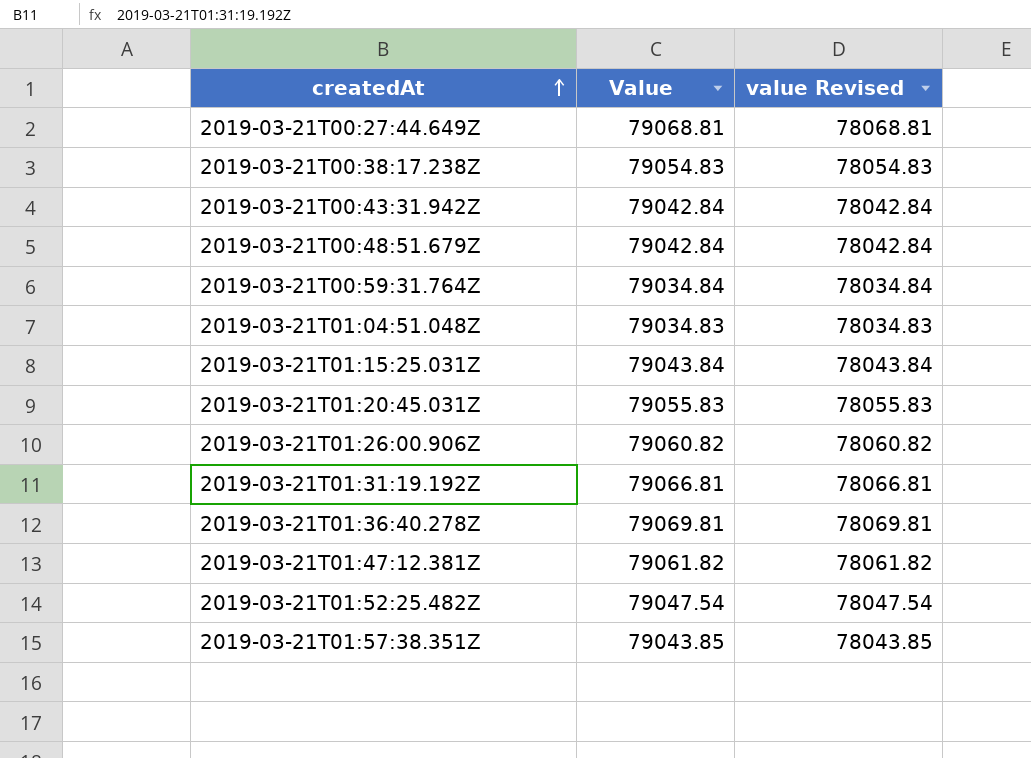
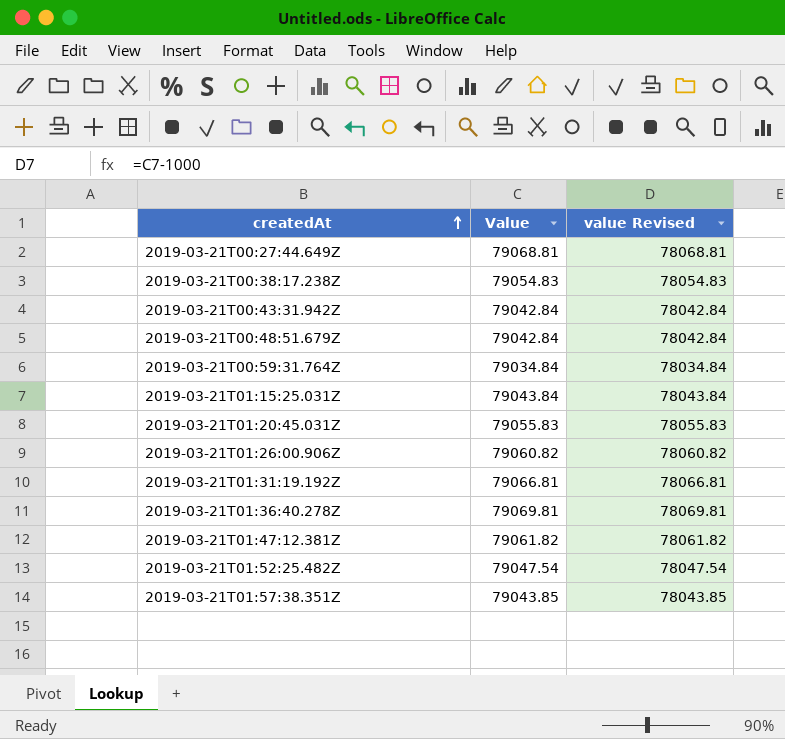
row 2019-03-21T01:04:51.048Z: 79034.83 | 78034.83 -> none

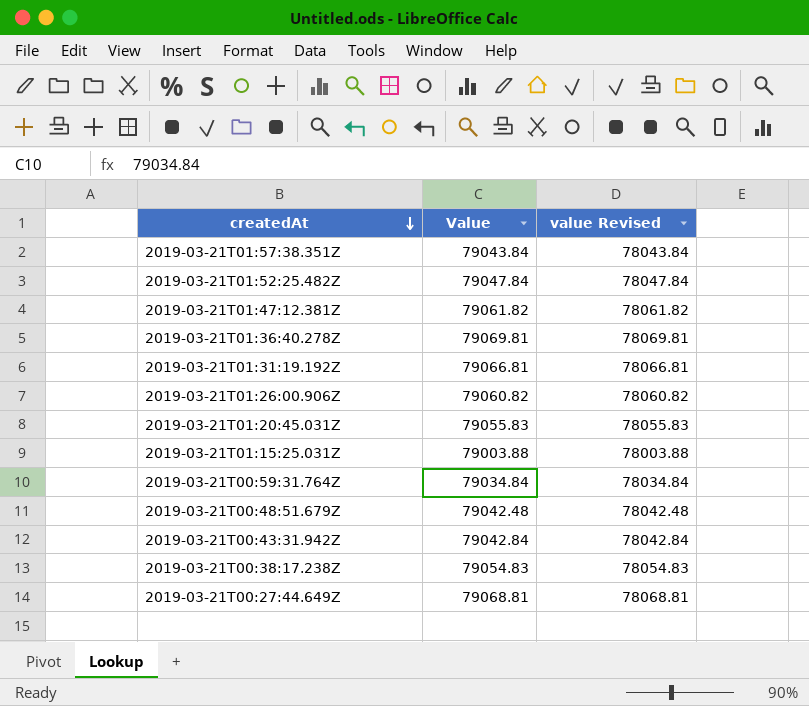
row order: createdAt ascending -> createdAt descending
2019-03-21T01:57:38.351Z | Value: 79043.85 -> 79043.84
2019-03-21T01:57:38.351Z | value Revised: 78043.85 -> 78043.84
2019-03-21T01:52:25.482Z | Value: 79047.54 -> 79047.84
2019-03-21T01:52:25.482Z | value Revised: 78047.54 -> 78047.84
2019-03-21T01:15:25.031Z | Value: 79043.84 -> 79003.88
2019-03-21T01:15:25.031Z | value Revised: 78043.84 -> 78003.88
2019-03-21T00:48:51.679Z | Value: 79042.84 -> 79042.48
2019-03-21T00:48:51.679Z | value Revised: 78042.84 -> 78042.48

